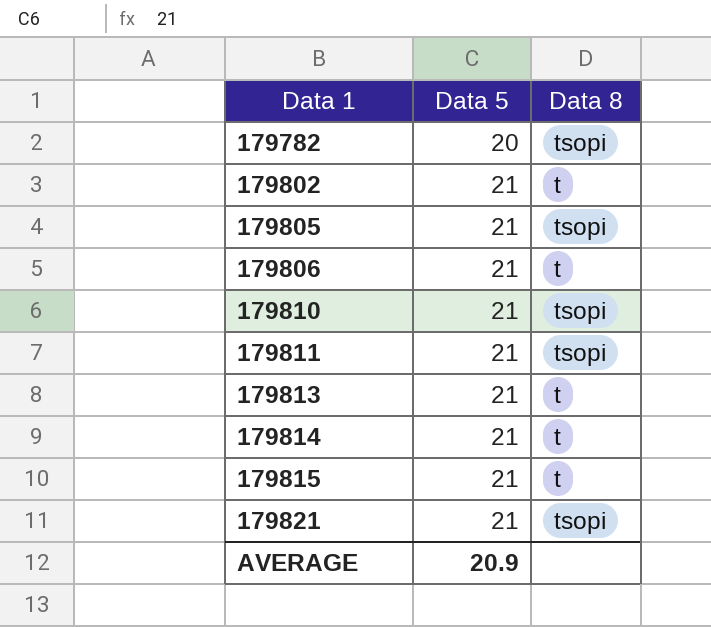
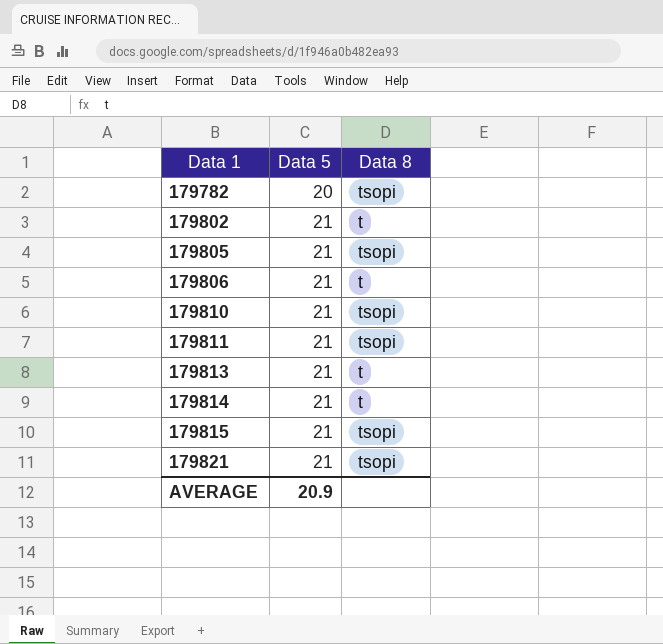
179815 | Data 8: t -> tsopi

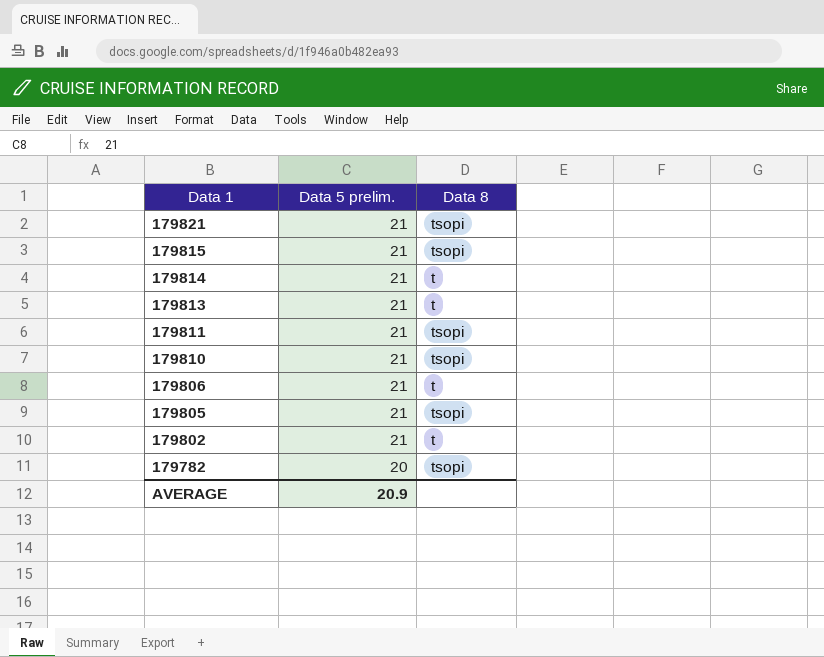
row order: Data 1 ascending -> Data 1 descending
column name: Data 5 -> Data 5 prelim.

